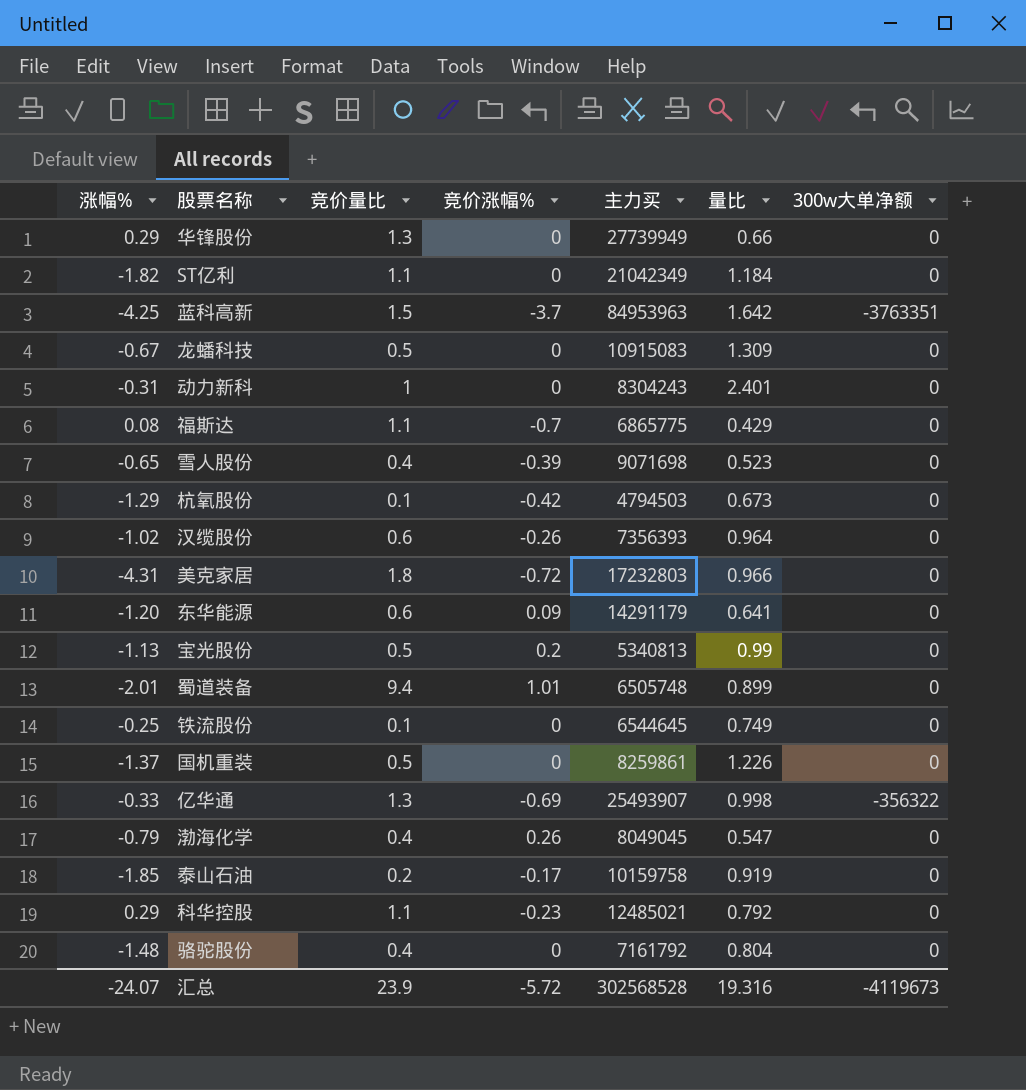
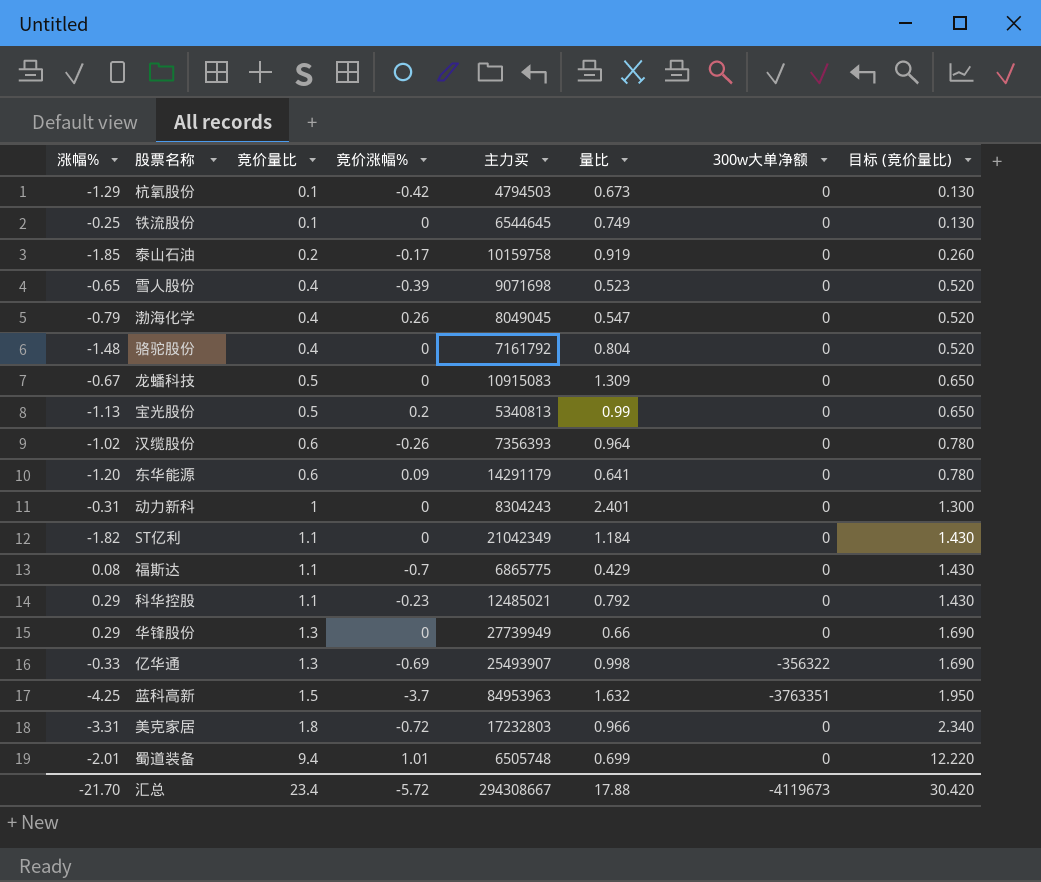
row order: none -> 竞价量比 ascending
column 目标 (竞价量比) | formula: none -> [竞价量比] * 1.3
row 国机重装: -1.37 | 0.5 | 0 | 8259861 | 1.226 | 0 -> none
蓝科高新 | 量比: 1.642 -> 1.632
美克家居 | 涨幅%: -4.31 -> -3.31
蜀道装备 | 量比: 0.899 -> 0.699
汇总 | 涨幅%: -24.07 -> -21.70
汇总 | 竞价量比: 23.9 -> 23.4
汇总 | 主力买: 302568528 -> 294308667
汇总 | 量比: 19.316 -> 17.88

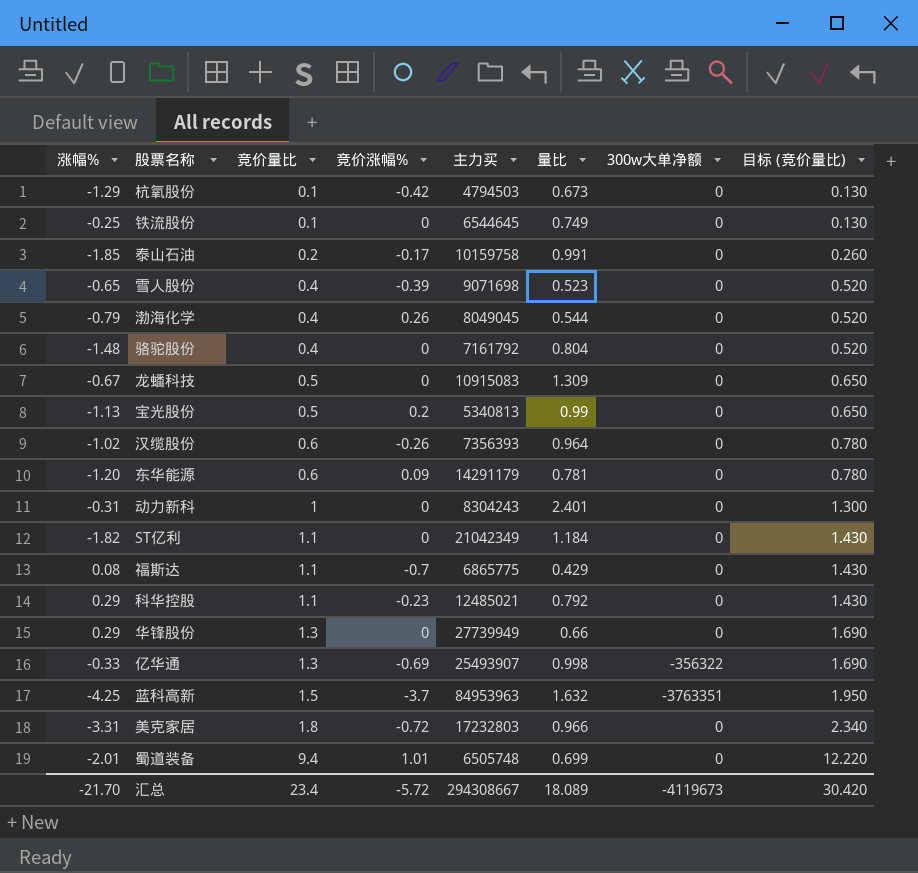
泰山石油 | 量比: 0.919 -> 0.991
渤海化学 | 量比: 0.547 -> 0.544
东华能源 | 量比: 0.641 -> 0.781
汇总 | 量比: 17.88 -> 18.089

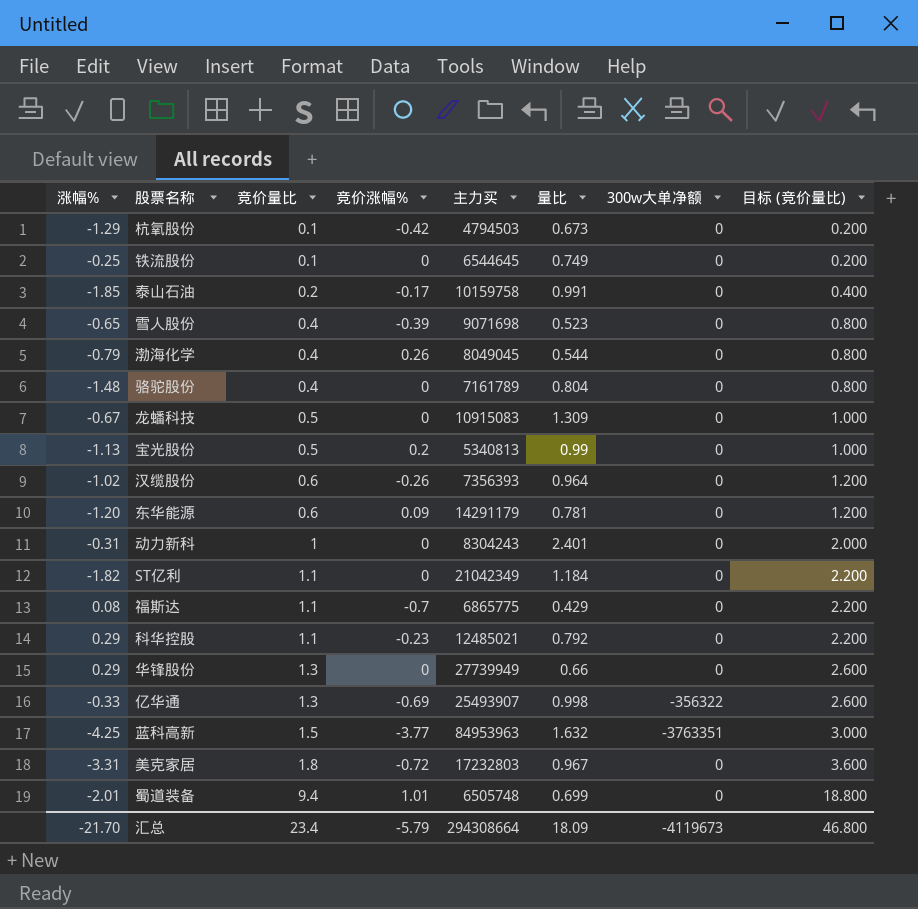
column 目标 (竞价量比) | formula: [竞价量比] * 1.3 -> [竞价量比] * 2
骆驼股份 | 主力买: 7161792 -> 7161789
蓝科高新 | 竞价涨幅%: -3.7 -> -3.77
美克家居 | 量比: 0.966 -> 0.967
汇总 | 竞价涨幅%: -5.72 -> -5.79
汇总 | 主力买: 294308667 -> 294308664
汇总 | 量比: 18.089 -> 18.09
汇总 | 目标 (竞价量比): 30.420 -> 46.800

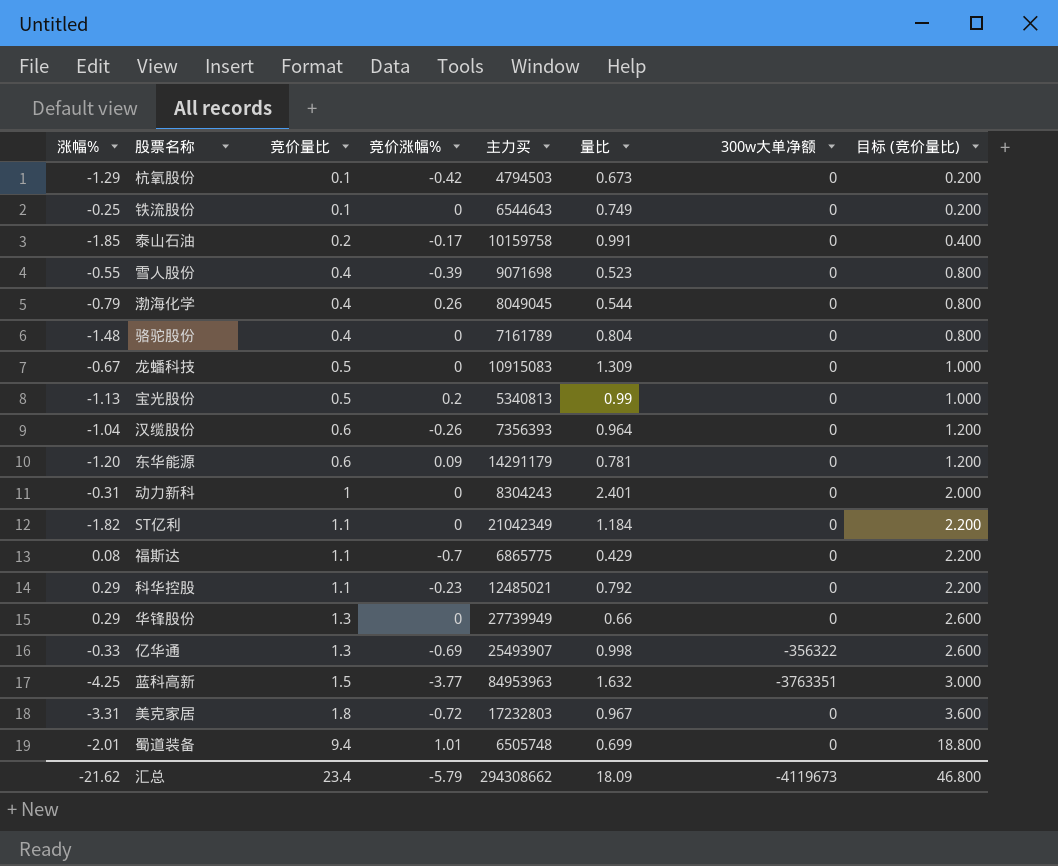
铁流股份 | 主力买: 6544645 -> 6544643
雪人股份 | 涨幅%: -0.65 -> -0.55
汉缆股份 | 涨幅%: -1.02 -> -1.04
汇总 | 涨幅%: -21.70 -> -21.62
汇总 | 主力买: 294308664 -> 294308662

